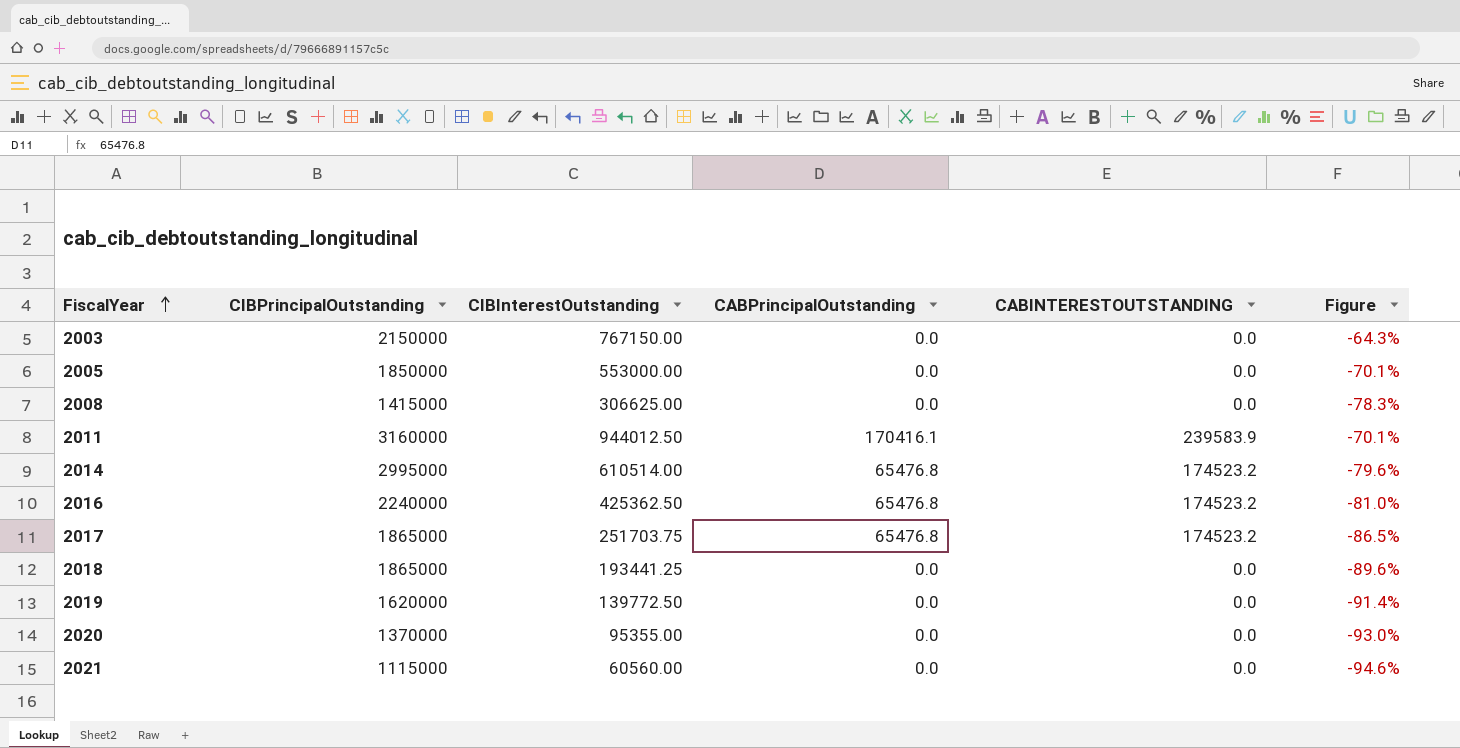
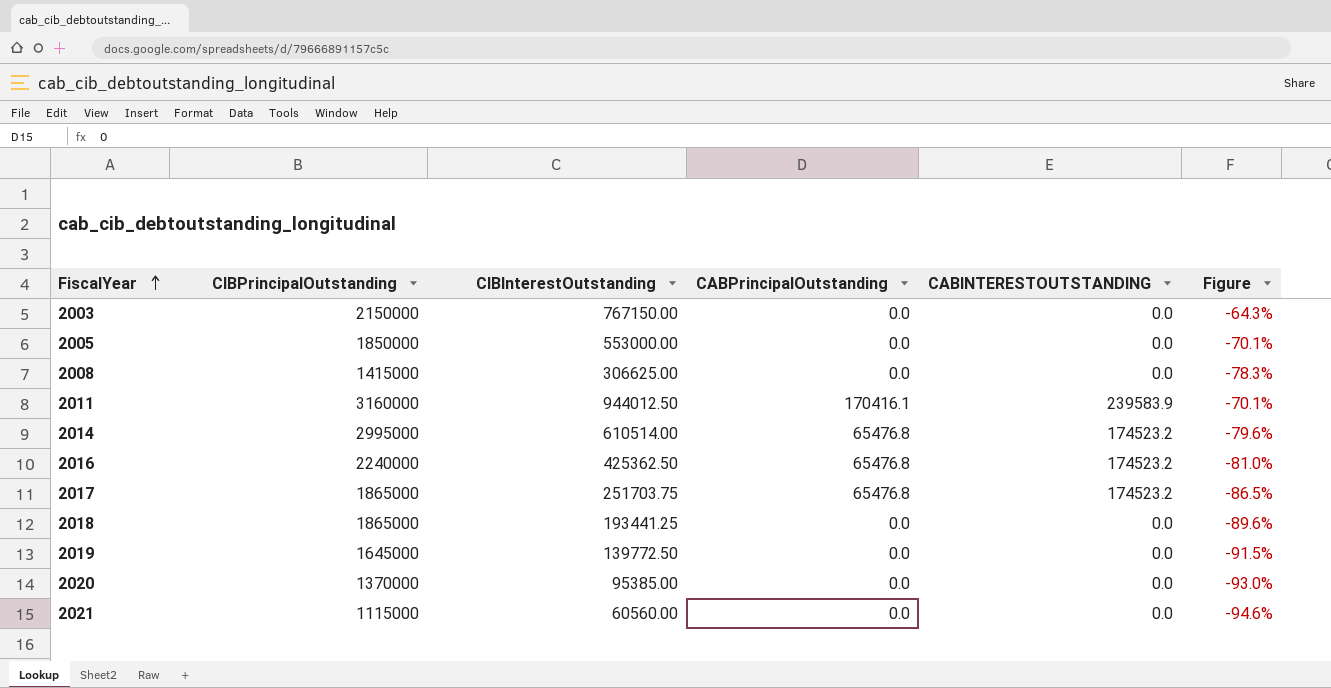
2019 | CIBPrincipalOutstanding: 1620000 -> 1645000
2019 | Figure: -91.4% -> -91.5%
2020 | CIBInterestOutstanding: 95355.00 -> 95385.00

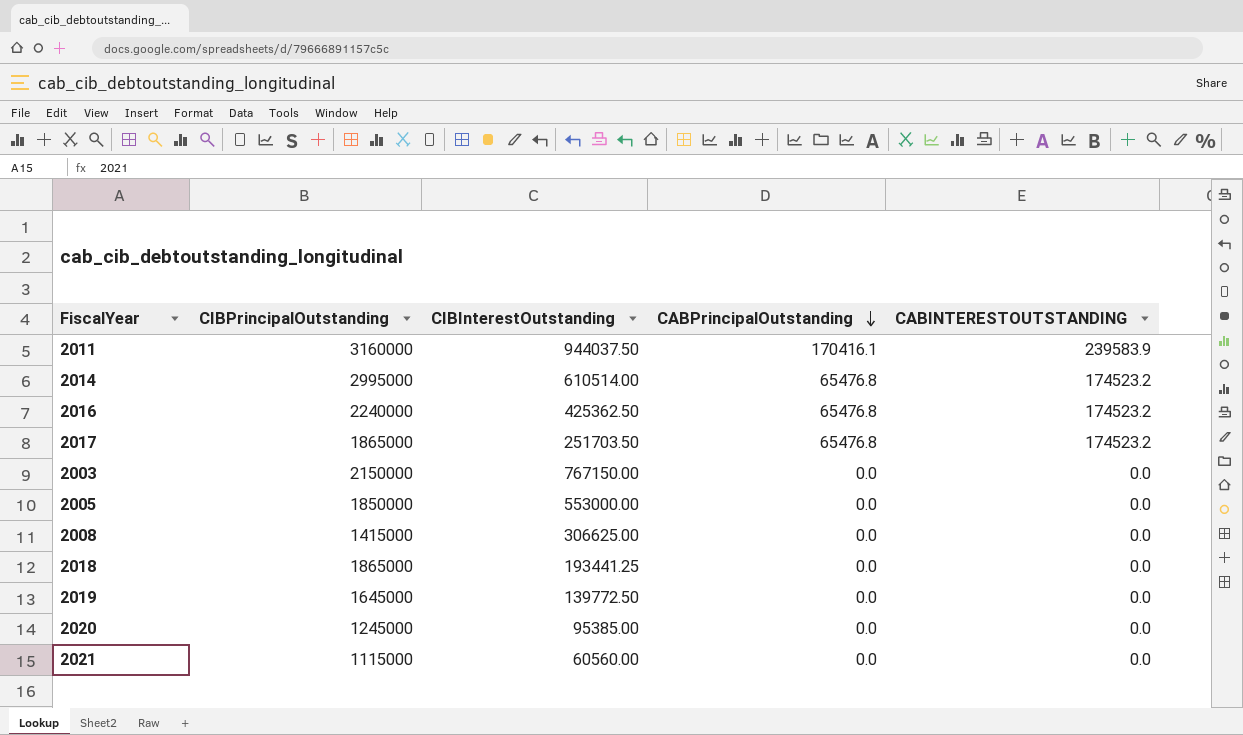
row order: FiscalYear ascending -> CABPrincipalOutstanding descending
column Figure | formula: ([CIBInterestOutstanding] - [CIBPrincipalOutstanding]) / [CIBPrincipalOutstanding] -> none
2011 | CIBInterestOutstanding: 944012.50 -> 944037.50
2017 | CIBInterestOutstanding: 251703.75 -> 251703.50
2020 | CIBPrincipalOutstanding: 1370000 -> 1245000

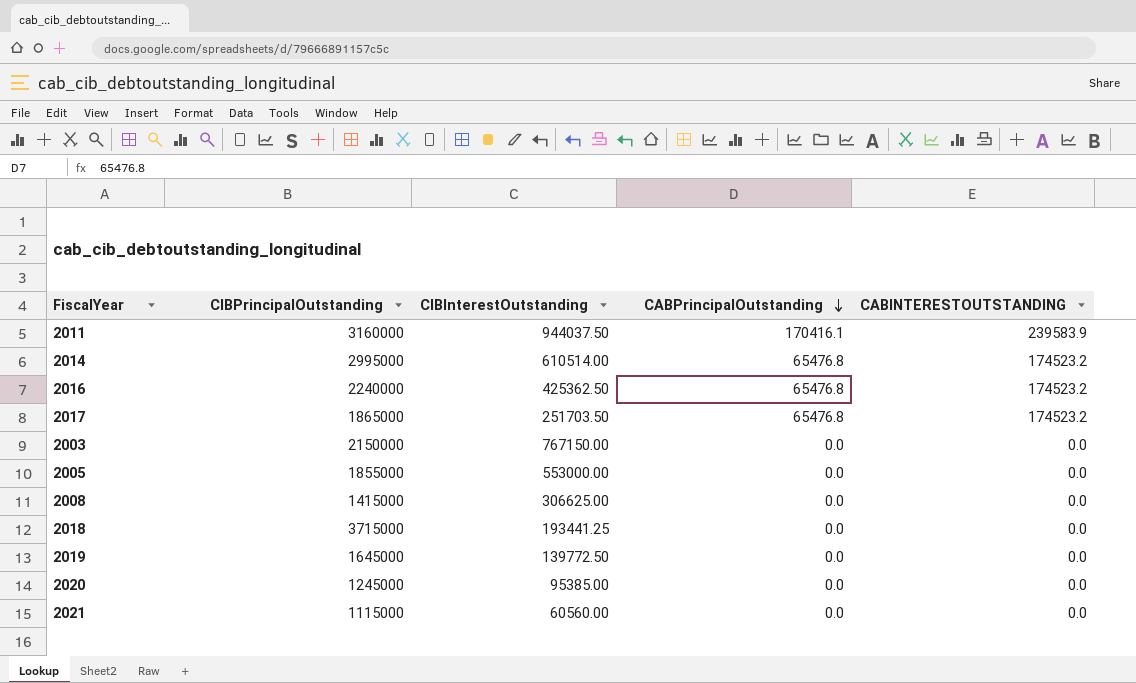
2005 | CIBPrincipalOutstanding: 1850000 -> 1855000
2018 | CIBPrincipalOutstanding: 1865000 -> 3715000

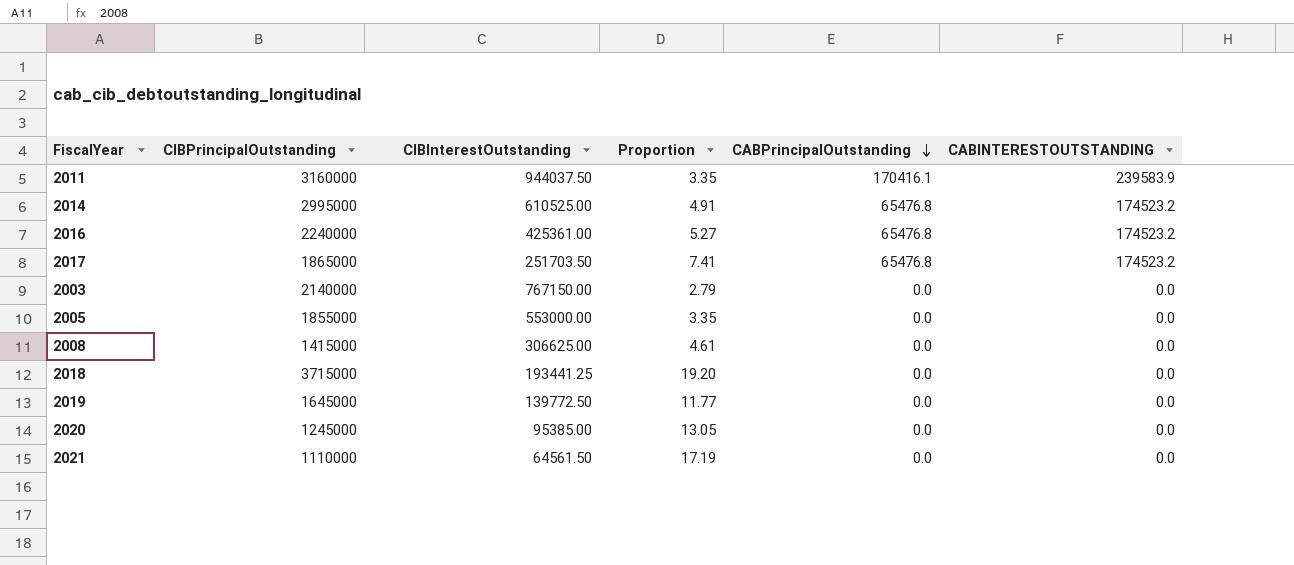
column Proportion | formula: none -> [CIBPrincipalOutstanding] / [CIBInterestOutstanding]
2014 | CIBInterestOutstanding: 610514.00 -> 610525.00
2016 | CIBInterestOutstanding: 425362.50 -> 425361.00
2003 | CIBPrincipalOutstanding: 2150000 -> 2140000
2021 | CIBPrincipalOutstanding: 1115000 -> 1110000
2021 | CIBInterestOutstanding: 60560.00 -> 64561.50

